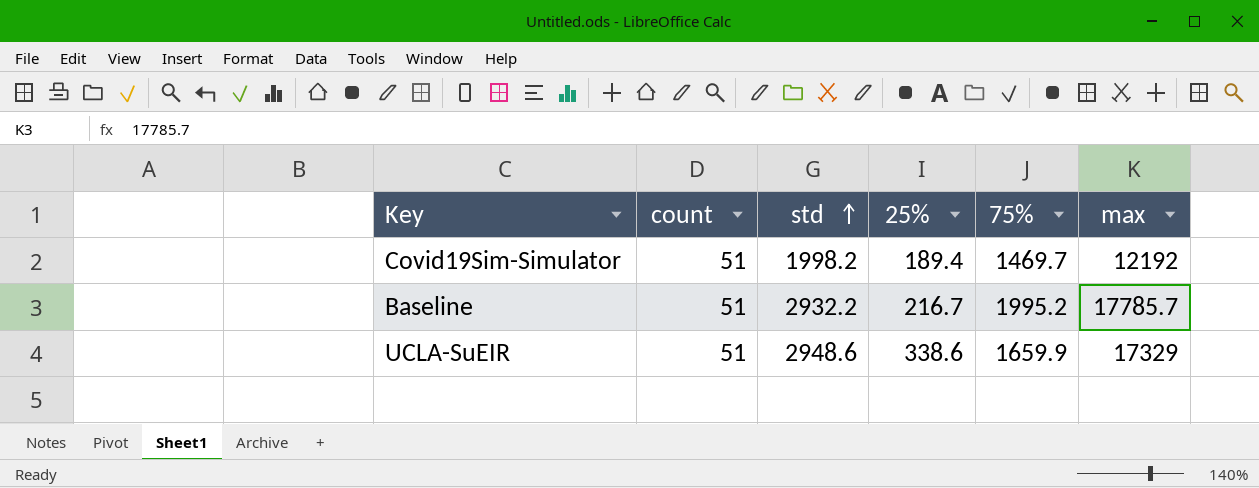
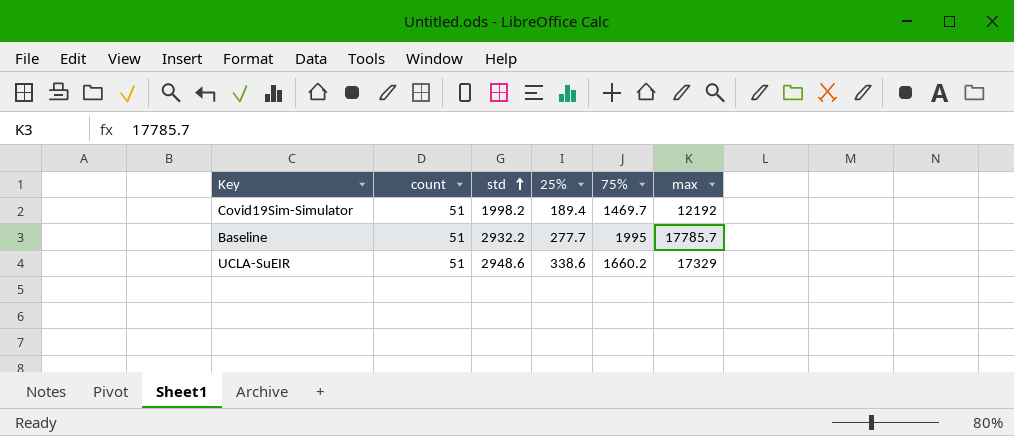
Baseline | 25%: 216.7 -> 277.7
Baseline | 75%: 1995.2 -> 1995
UCLA-SuEIR | 75%: 1659.9 -> 1660.2

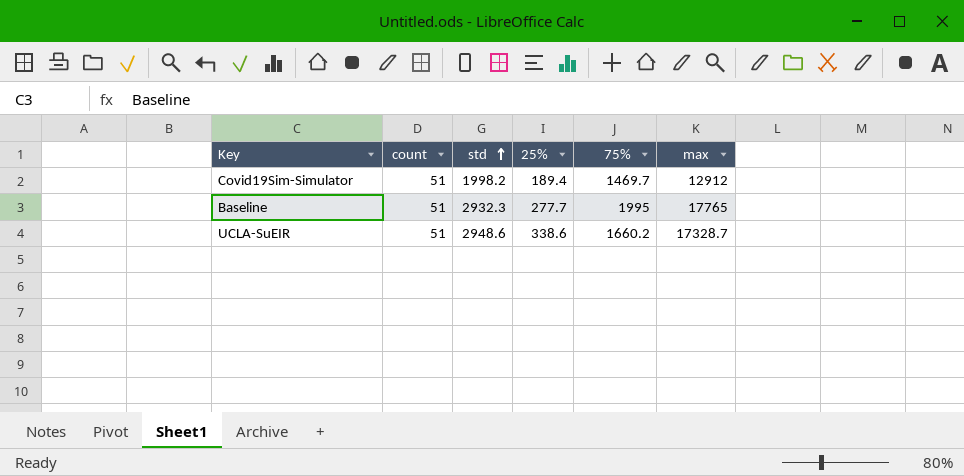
Covid19Sim-Simulator | max: 12192 -> 12912
Baseline | std: 2932.2 -> 2932.3
Baseline | max: 17785.7 -> 17765
UCLA-SuEIR | max: 17329 -> 17328.7

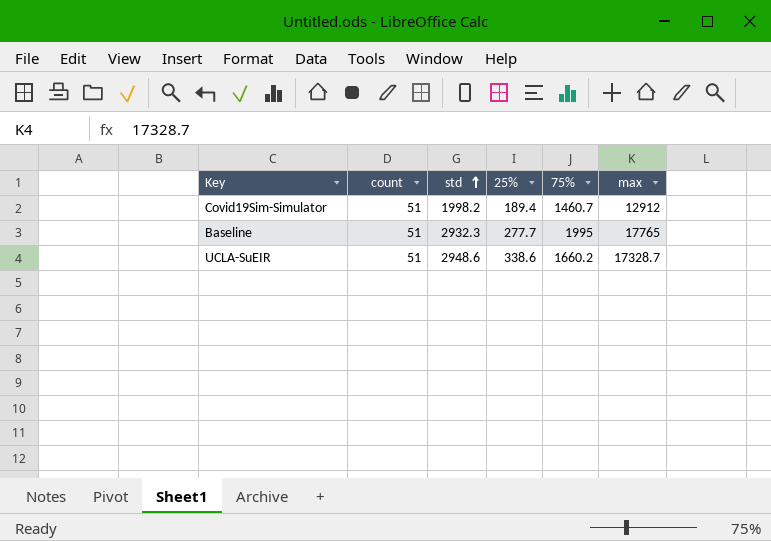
Covid19Sim-Simulator | 75%: 1469.7 -> 1460.7

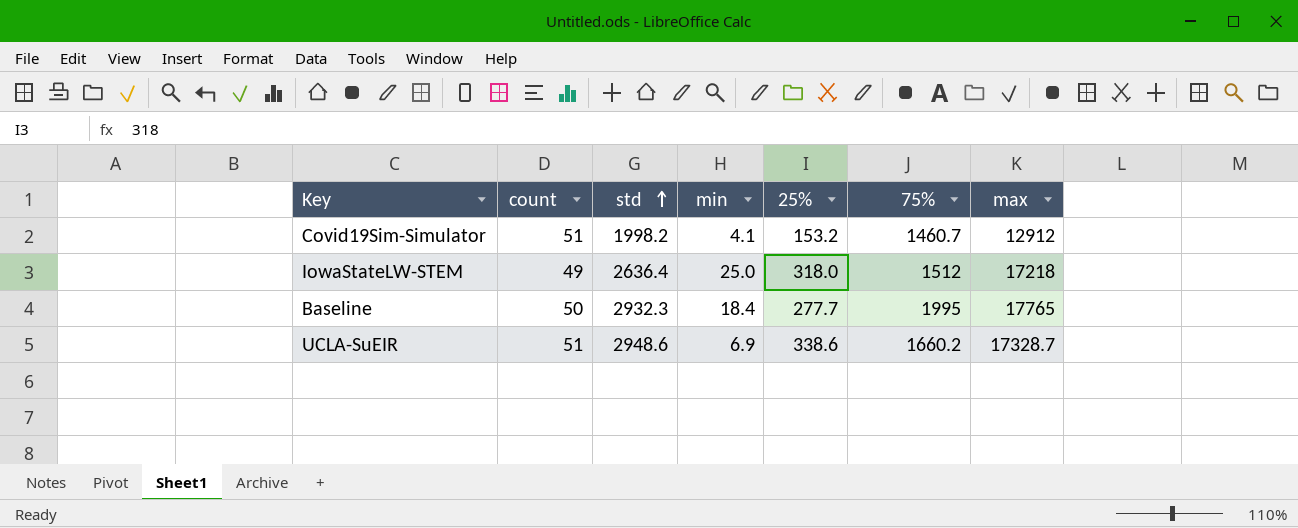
column min | position: none -> 4
Covid19Sim-Simulator | 25%: 189.4 -> 153.2
row IowaStateLW-STEM: none -> 49 | 2636.4 | 25.0 | 318.0 | 1512 | 17218
Baseline | count: 51 -> 50

